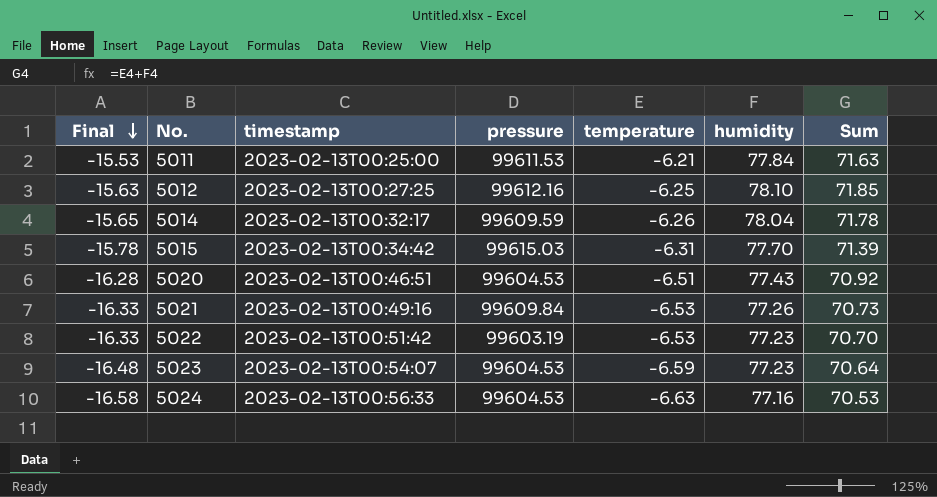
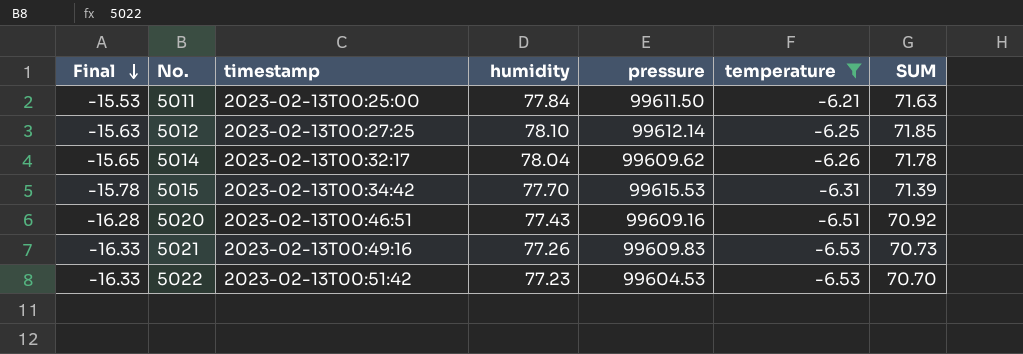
filter: none -> temperature >= -6.53
column humidity | position: 6 -> 4
column name: Sum -> SUM
5011 | pressure: 99611.53 -> 99611.50
5012 | pressure: 99612.16 -> 99612.14
5014 | pressure: 99609.59 -> 99609.62
5015 | pressure: 99615.03 -> 99615.53
5020 | pressure: 99604.53 -> 99609.16
5021 | pressure: 99609.84 -> 99609.83
5022 | pressure: 99603.19 -> 99604.53

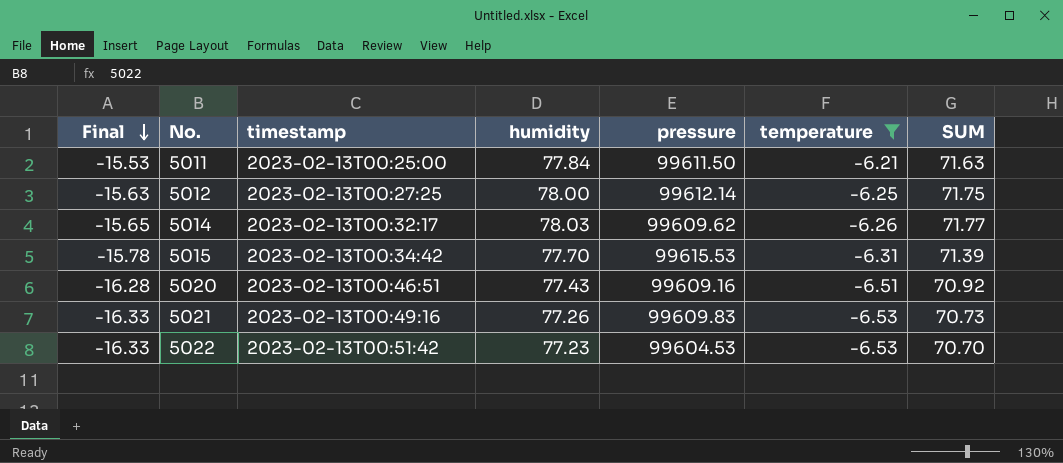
5012 | humidity: 78.10 -> 78.00
5012 | SUM: 71.85 -> 71.75
5014 | humidity: 78.04 -> 78.03
5014 | SUM: 71.78 -> 71.77

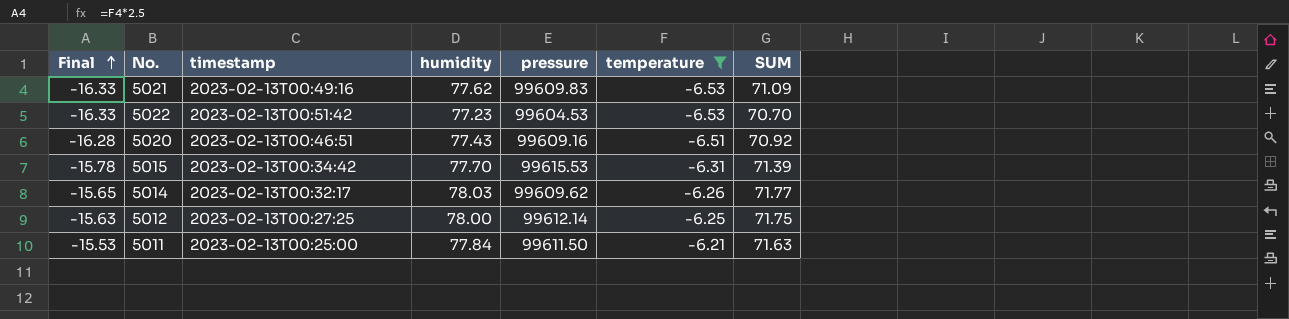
row order: Final descending -> Final ascending
5021 | humidity: 77.26 -> 77.62
5021 | SUM: 70.73 -> 71.09

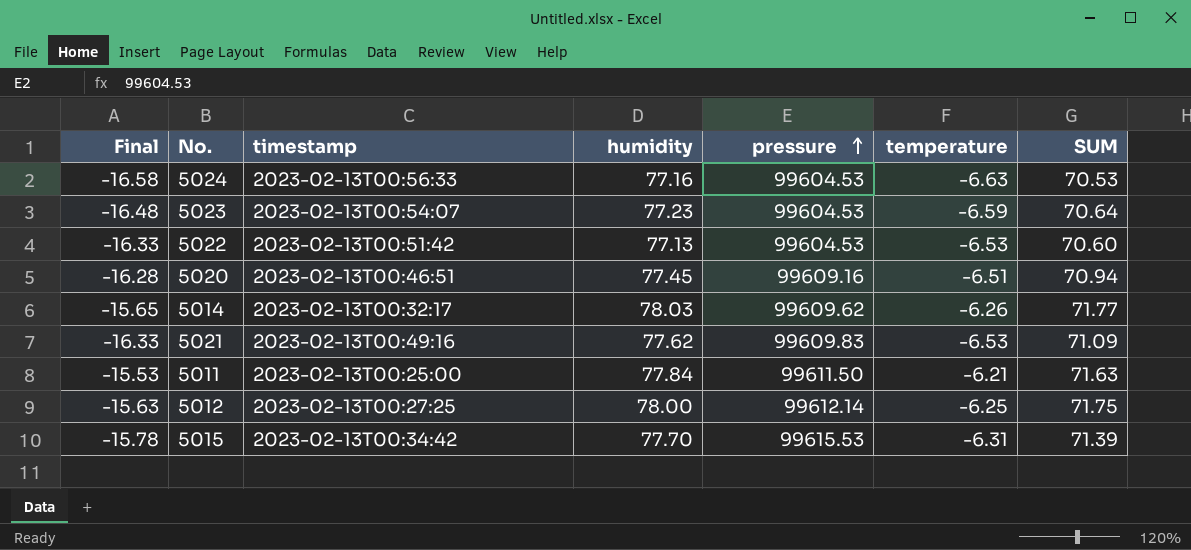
filter: temperature >= -6.53 -> none
row order: Final ascending -> pressure ascending
5022 | humidity: 77.23 -> 77.13
5022 | SUM: 70.70 -> 70.60
5020 | humidity: 77.43 -> 77.45
5020 | SUM: 70.92 -> 70.94

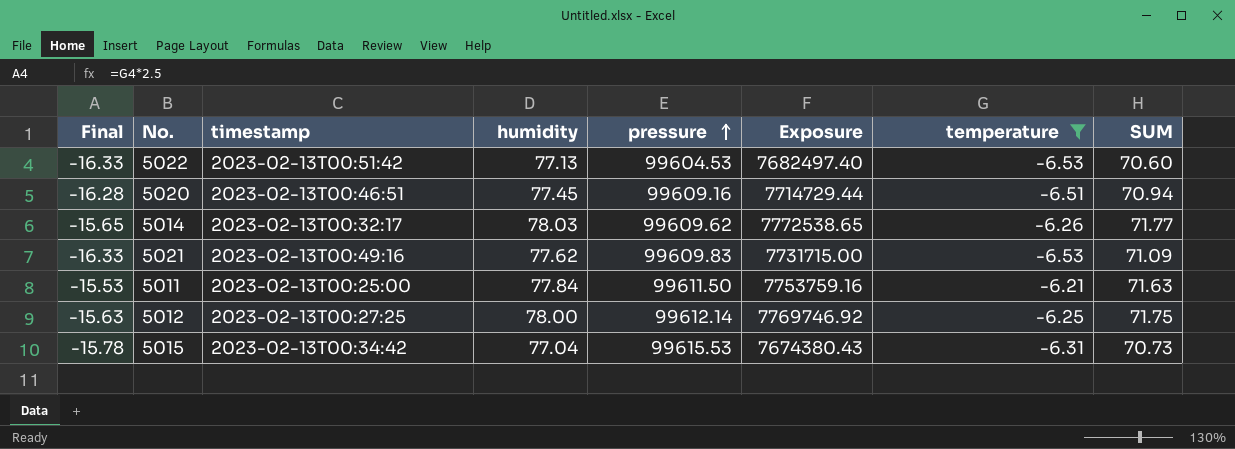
filter: none -> temperature >= -6.53
column Exposure | formula: none -> [humidity] * [pressure]
5015 | humidity: 77.70 -> 77.04
5015 | SUM: 71.39 -> 70.73

